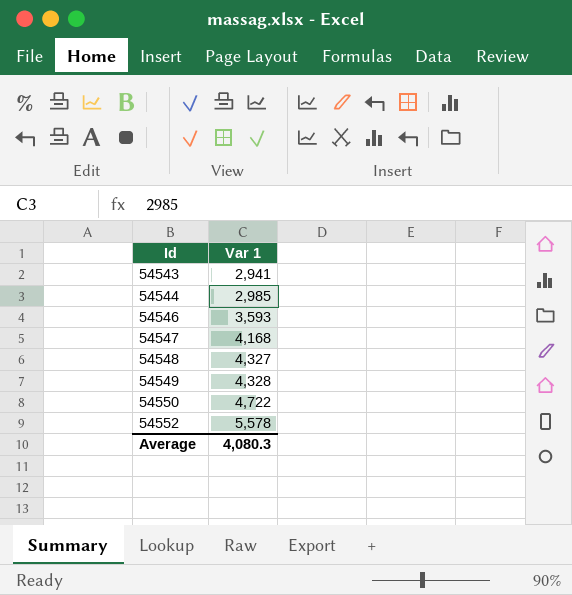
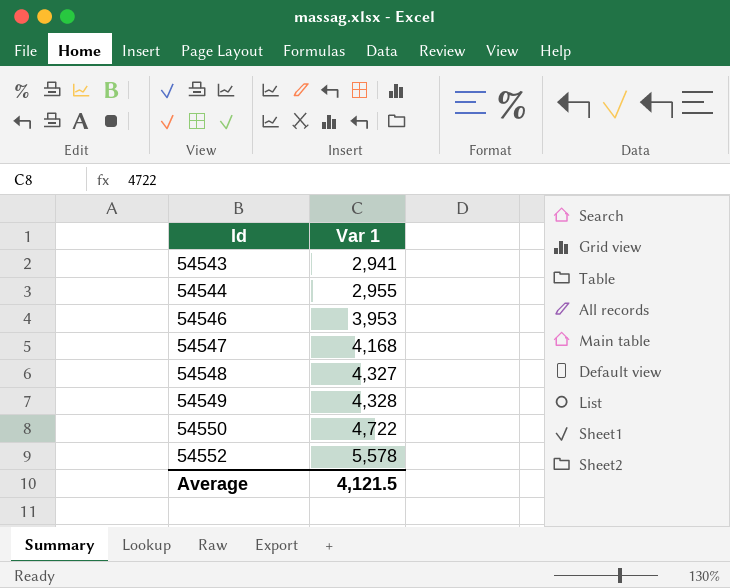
54544 | Var 1: 2,985 -> 2,955
54546 | Var 1: 3,593 -> 3,953
Average | Var 1: 4,080.3 -> 4,121.5

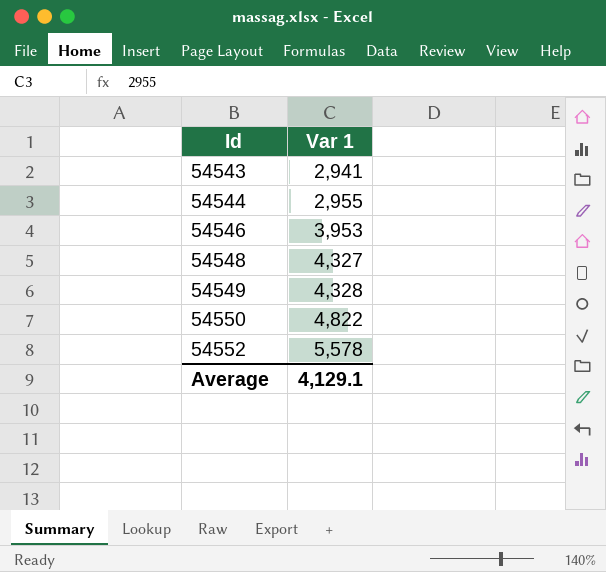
row 54547: 4,168 -> none
54550 | Var 1: 4,722 -> 4,822
Average | Var 1: 4,121.5 -> 4,129.1

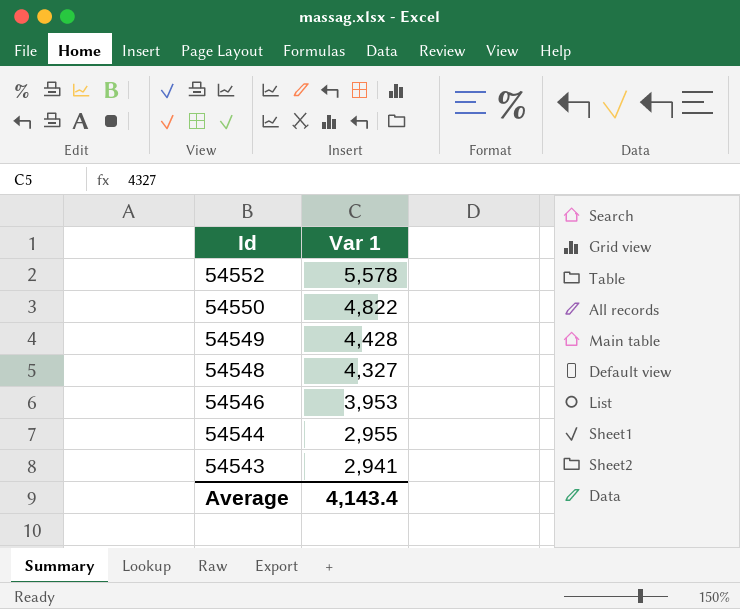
row order: Id ascending -> Id descending
54549 | Var 1: 4,328 -> 4,428
Average | Var 1: 4,129.1 -> 4,143.4

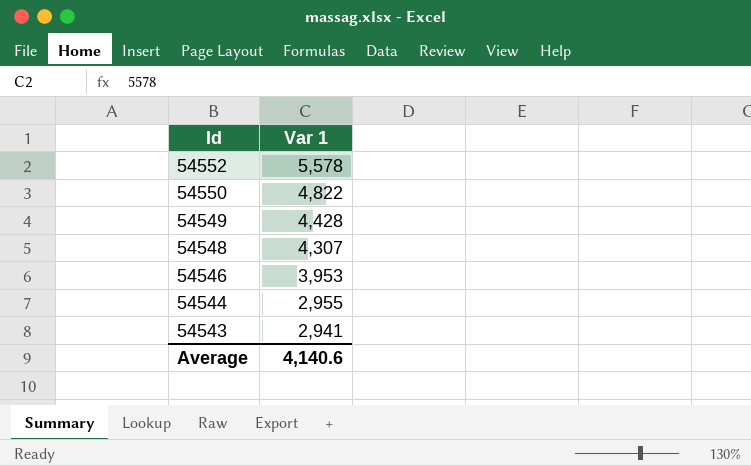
54548 | Var 1: 4,327 -> 4,307
Average | Var 1: 4,143.4 -> 4,140.6

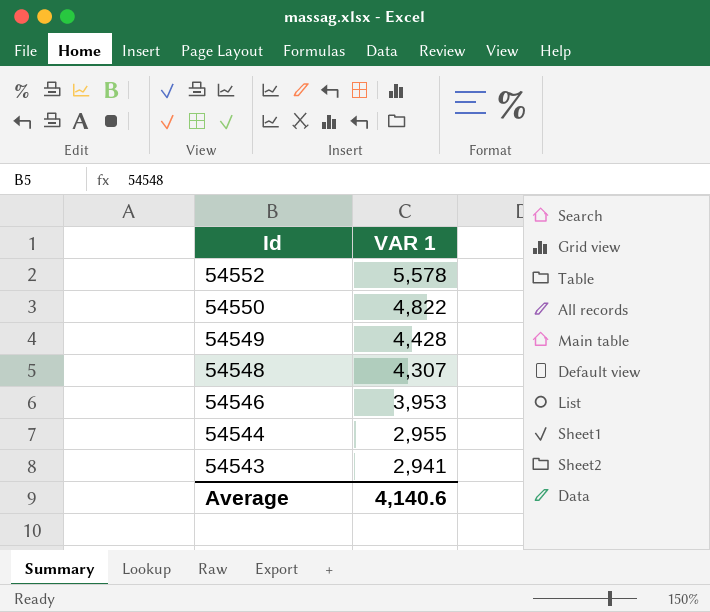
column name: Var 1 -> VAR 1

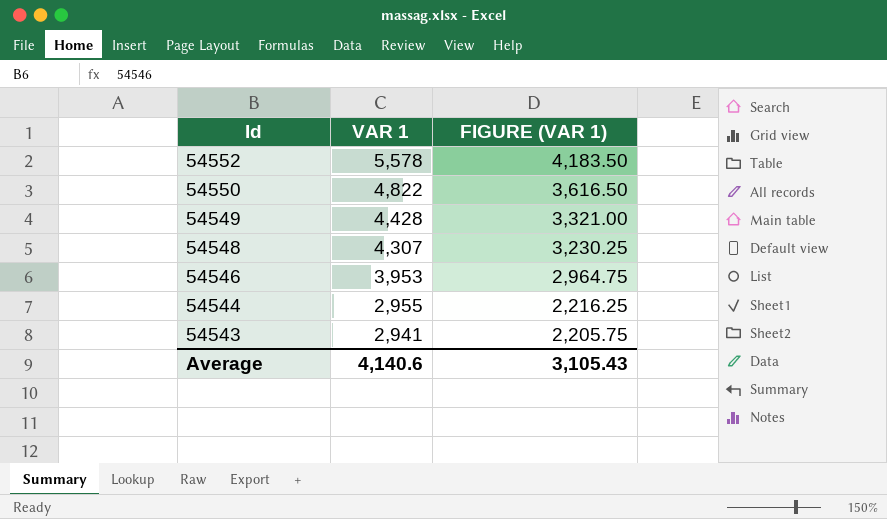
column FIGURE (VAR 1) | formula: none -> [VAR 1] * 0.75

